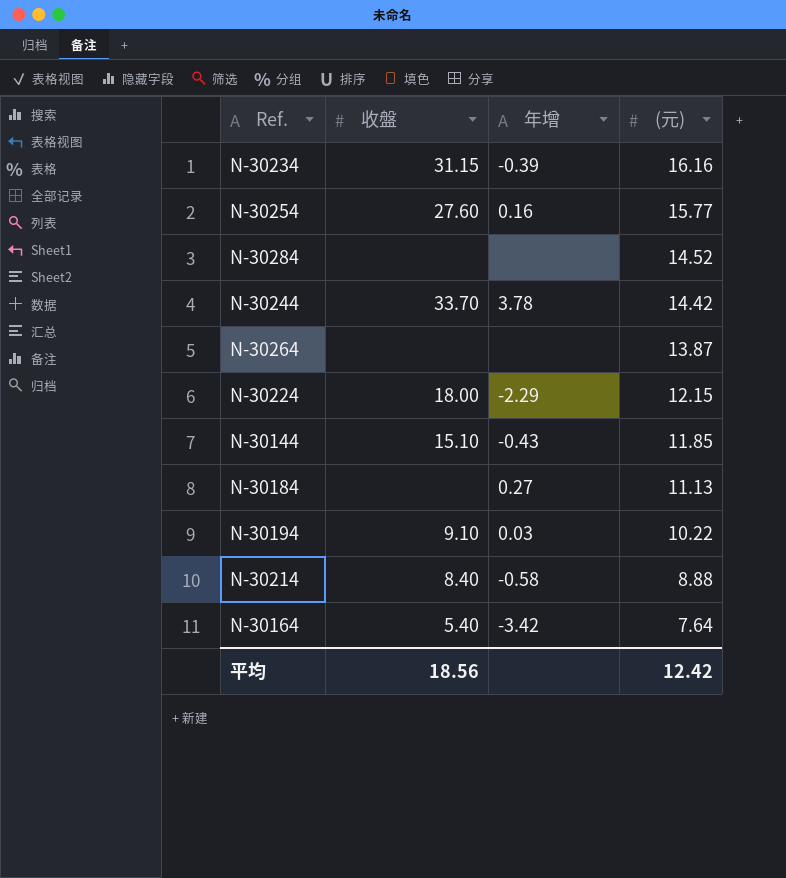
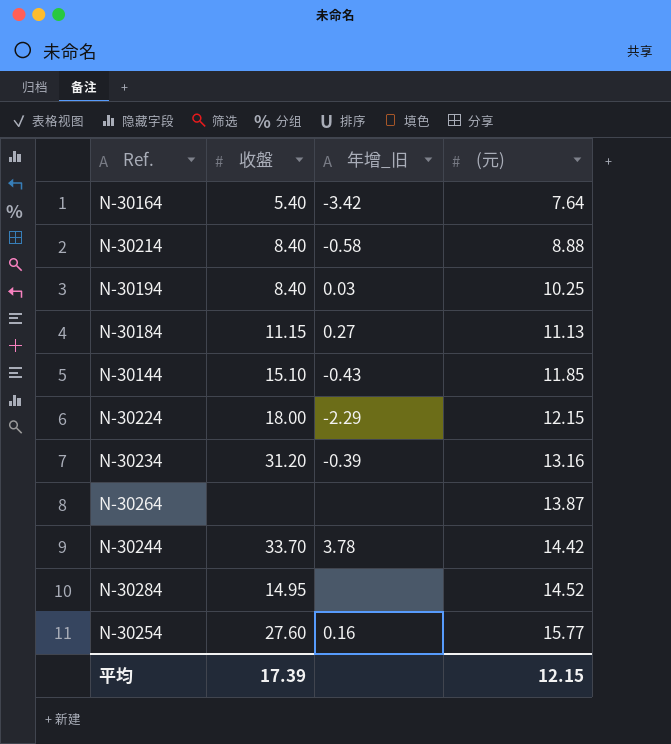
row order: (元) descending -> (元) ascending
column name: 年增 -> 年增_旧
N-30194 | 收盤: 9.10 -> 8.40
N-30194 | (元): 10.22 -> 10.25
N-30184 | 收盤: none -> 11.15
N-30234 | 收盤: 31.15 -> 31.20
N-30234 | (元): 16.16 -> 13.16
N-30284 | 收盤: none -> 14.95
平均 | 收盤: 18.56 -> 17.39
平均 | (元): 12.42 -> 12.15

